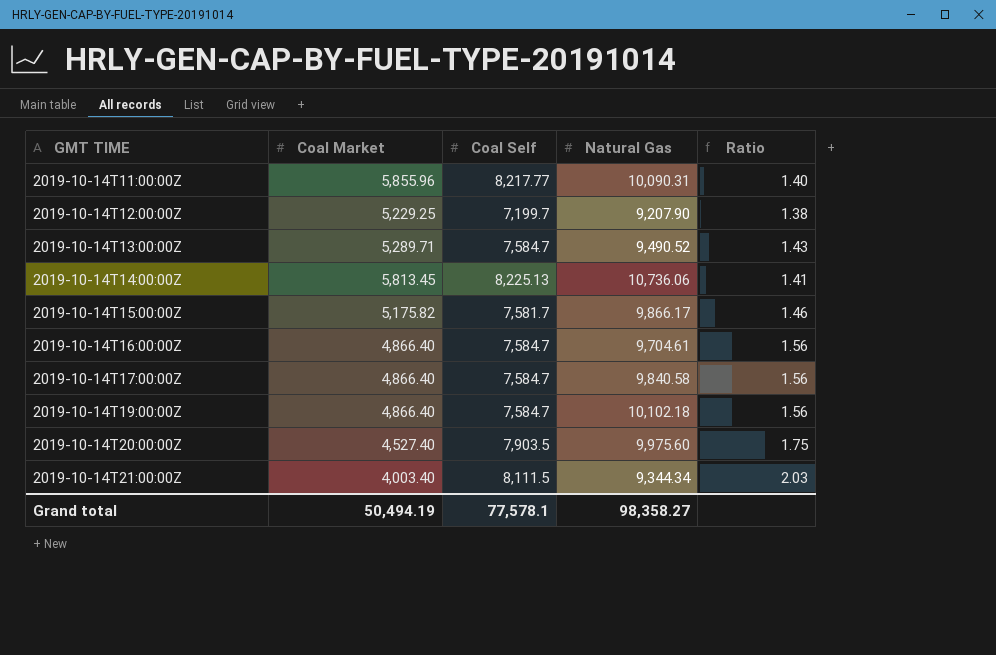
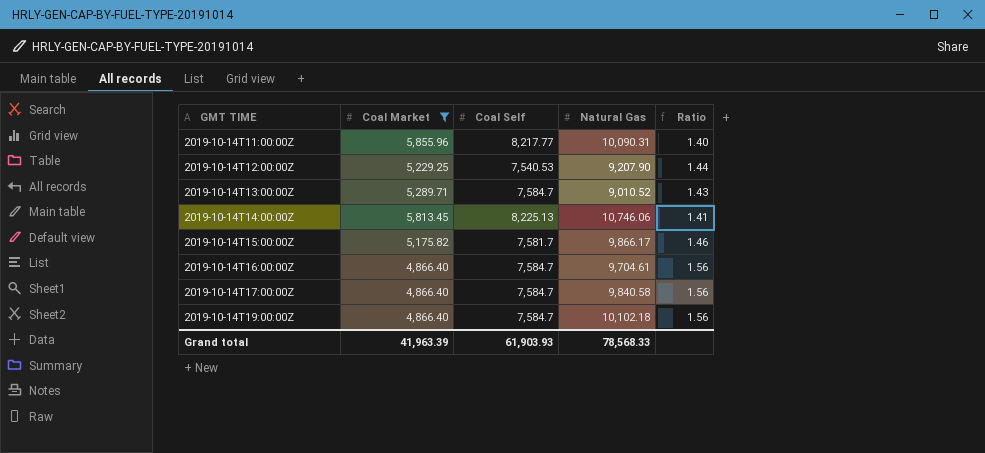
filter: none -> Coal Market >= 4,866.40
2019-10-14T12:00:00Z | Coal Self: 7,199.7 -> 7,540.53
2019-10-14T12:00:00Z | Ratio: 1.38 -> 1.44
2019-10-14T13:00:00Z | Natural Gas: 9,490.52 -> 9,010.52
2019-10-14T14:00:00Z | Natural Gas: 10,736.06 -> 10,746.06
Grand total | Coal Market: 50,494.19 -> 41,963.39
Grand total | Coal Self: 77,578.1 -> 61,903.93
Grand total | Natural Gas: 98,358.27 -> 78,568.33

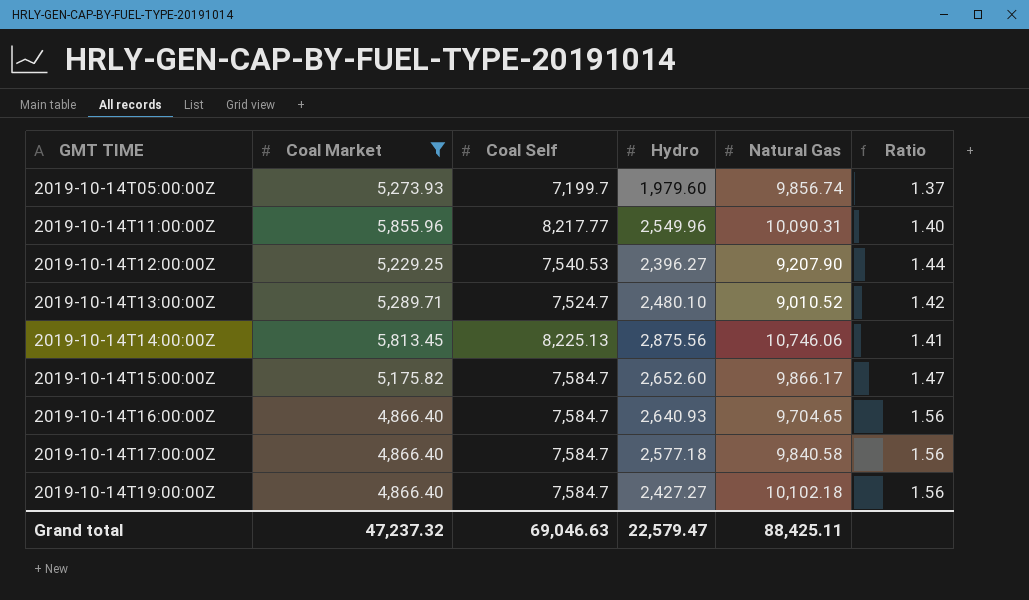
column Hydro | position: none -> 4
row 2019-10-14T05:00:00Z: none -> 5,273.93 | 7,199.7 | 1,979.60 | 9,856.74 | 1.37
2019-10-14T13:00:00Z | Coal Self: 7,584.7 -> 7,524.7
2019-10-14T13:00:00Z | Ratio: 1.43 -> 1.42
2019-10-14T15:00:00Z | Coal Self: 7,581.7 -> 7,584.7
2019-10-14T15:00:00Z | Ratio: 1.46 -> 1.47
2019-10-14T16:00:00Z | Natural Gas: 9,704.61 -> 9,704.65
Grand total | Coal Market: 41,963.39 -> 47,237.32
Grand total | Coal Self: 61,903.93 -> 69,046.63
Grand total | Natural Gas: 78,568.33 -> 88,425.11

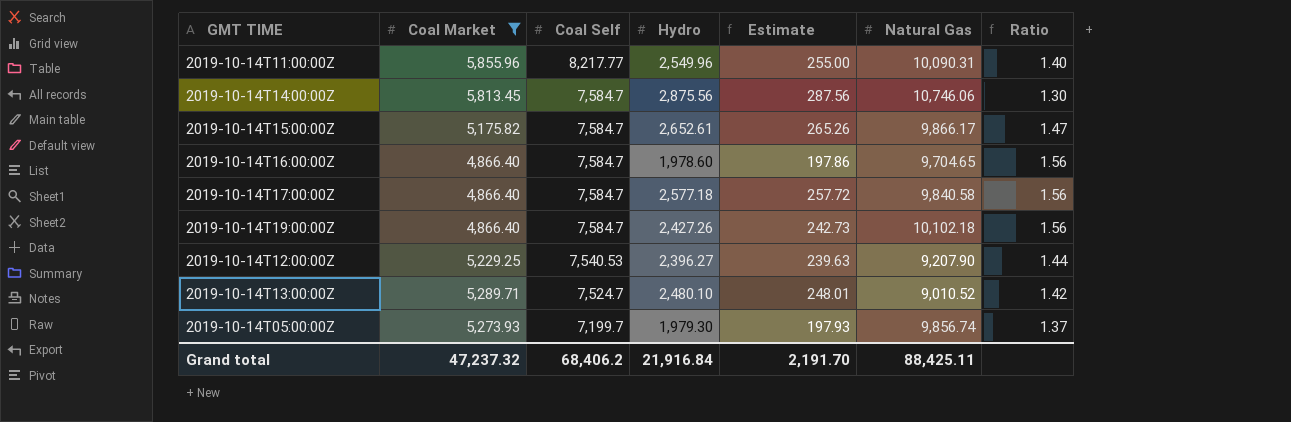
row order: GMT TIME ascending -> Coal Self descending
column Estimate | formula: none -> [Hydro] * 0.1
2019-10-14T14:00:00Z | Coal Self: 8,225.13 -> 7,584.7
2019-10-14T14:00:00Z | Ratio: 1.41 -> 1.30
2019-10-14T15:00:00Z | Hydro: 2,652.60 -> 2,652.61
2019-10-14T16:00:00Z | Hydro: 2,640.93 -> 1,978.60
2019-10-14T19:00:00Z | Hydro: 2,427.27 -> 2,427.26
2019-10-14T05:00:00Z | Hydro: 1,979.60 -> 1,979.30
Grand total | Coal Self: 69,046.63 -> 68,406.2
Grand total | Hydro: 22,579.47 -> 21,916.84

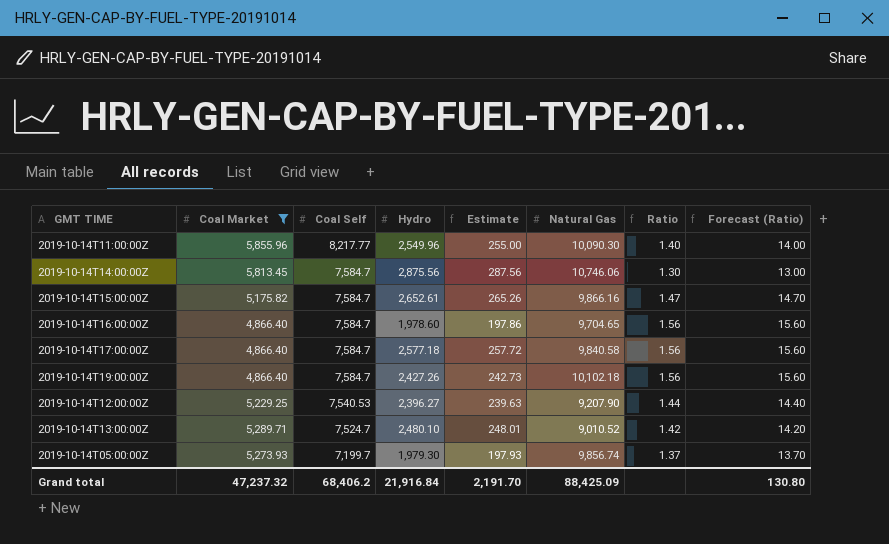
column Forecast (Ratio) | formula: none -> [Ratio] * 10
2019-10-14T11:00:00Z | Natural Gas: 10,090.31 -> 10,090.30
2019-10-14T15:00:00Z | Natural Gas: 9,866.17 -> 9,866.16
Grand total | Natural Gas: 88,425.11 -> 88,425.09

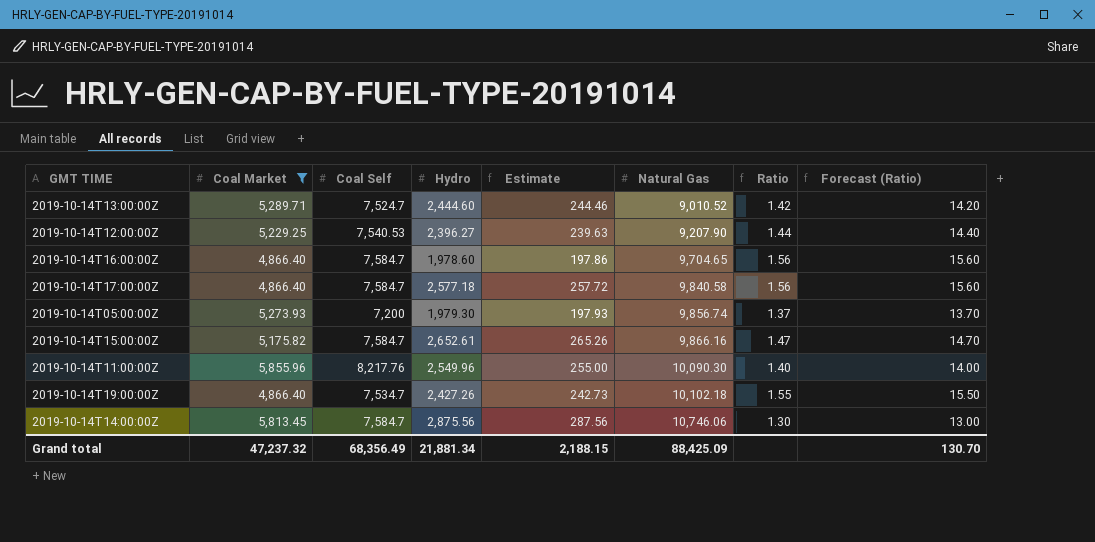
row order: Coal Self descending -> Natural Gas ascending
2019-10-14T13:00:00Z | Hydro: 2,480.10 -> 2,444.60
2019-10-14T13:00:00Z | Estimate: 248.01 -> 244.46
2019-10-14T05:00:00Z | Coal Self: 7,199.7 -> 7,200
2019-10-14T11:00:00Z | Coal Self: 8,217.77 -> 8,217.76
2019-10-14T19:00:00Z | Coal Self: 7,584.7 -> 7,534.7
2019-10-14T19:00:00Z | Ratio: 1.56 -> 1.55
2019-10-14T19:00:00Z | Forecast (Ratio): 15.60 -> 15.50
Grand total | Coal Self: 68,406.2 -> 68,356.49
Grand total | Hydro: 21,916.84 -> 21,881.34
Grand total | Estimate: 2,191.70 -> 2,188.15
Grand total | Forecast (Ratio): 130.80 -> 130.70

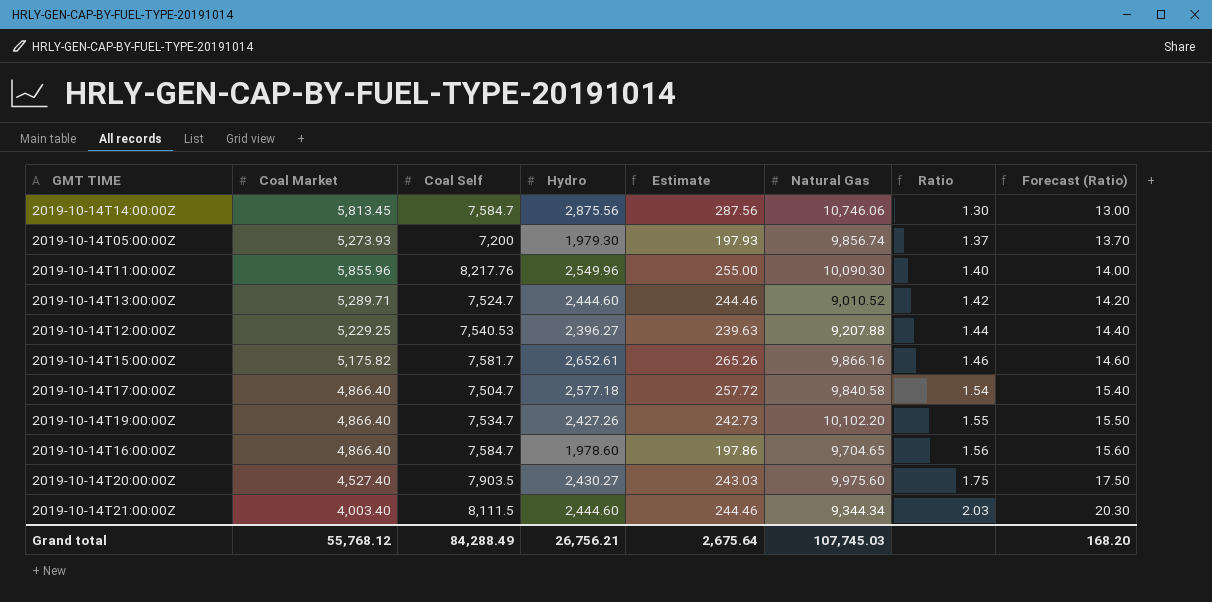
filter: Coal Market >= 4,866.40 -> none
row order: Natural Gas ascending -> Ratio ascending
2019-10-14T12:00:00Z | Natural Gas: 9,207.90 -> 9,207.88
2019-10-14T15:00:00Z | Coal Self: 7,584.7 -> 7,581.7
2019-10-14T15:00:00Z | Ratio: 1.47 -> 1.46
2019-10-14T15:00:00Z | Forecast (Ratio): 14.70 -> 14.60
2019-10-14T17:00:00Z | Coal Self: 7,584.7 -> 7,504.7
2019-10-14T17:00:00Z | Ratio: 1.56 -> 1.54
2019-10-14T17:00:00Z | Forecast (Ratio): 15.60 -> 15.40
2019-10-14T19:00:00Z | Natural Gas: 10,102.18 -> 10,102.20
Grand total | Coal Market: 47,237.32 -> 55,768.12
Grand total | Coal Self: 68,356.49 -> 84,288.49
Grand total | Hydro: 21,881.34 -> 26,756.21
Grand total | Estimate: 2,188.15 -> 2,675.64
Grand total | Natural Gas: 88,425.09 -> 107,745.03
Grand total | Forecast (Ratio): 130.70 -> 168.20

